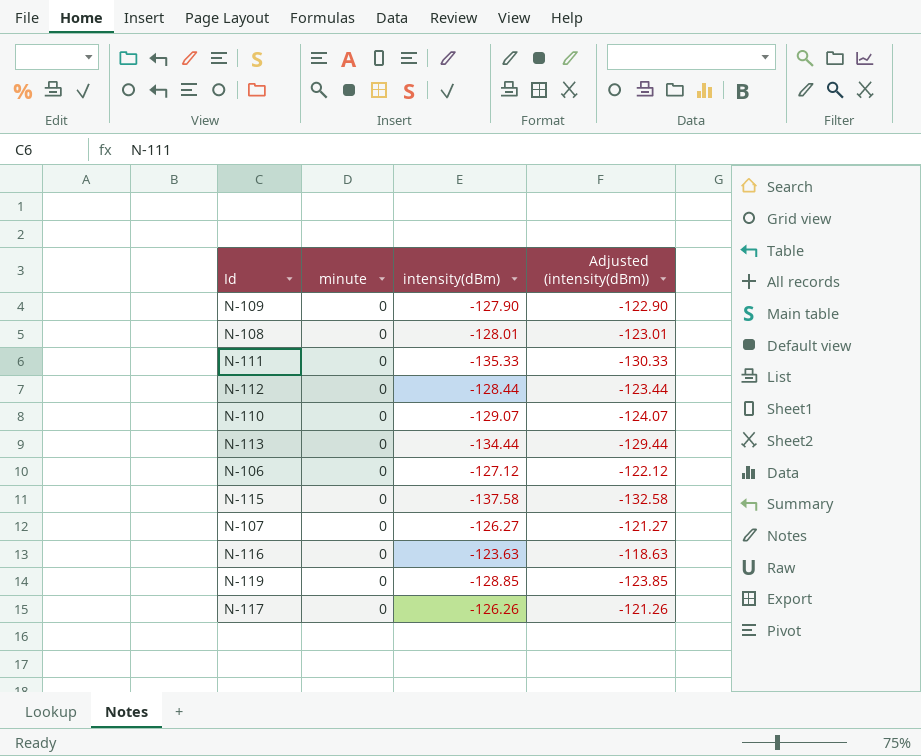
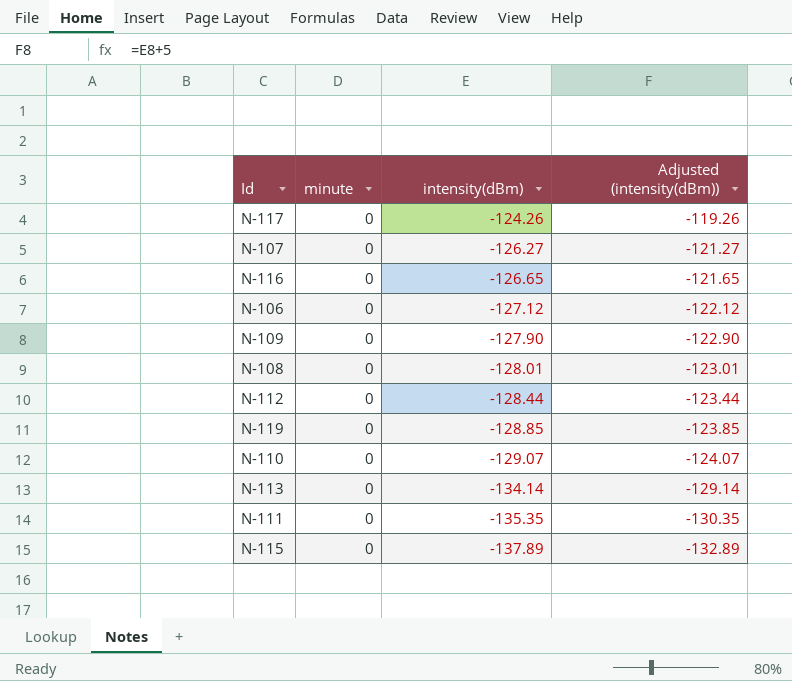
row order: none -> intensity(dBm) descending
N-117 | intensity(dBm): -126.26 -> -124.26
N-117 | Adjusted (intensity(dBm)): -121.26 -> -119.26
N-116 | intensity(dBm): -123.63 -> -126.65
N-116 | Adjusted (intensity(dBm)): -118.63 -> -121.65
N-113 | intensity(dBm): -134.44 -> -134.14
N-113 | Adjusted (intensity(dBm)): -129.44 -> -129.14
N-111 | intensity(dBm): -135.33 -> -135.35
N-111 | Adjusted (intensity(dBm)): -130.33 -> -130.35
N-115 | intensity(dBm): -137.58 -> -137.89
N-115 | Adjusted (intensity(dBm)): -132.58 -> -132.89

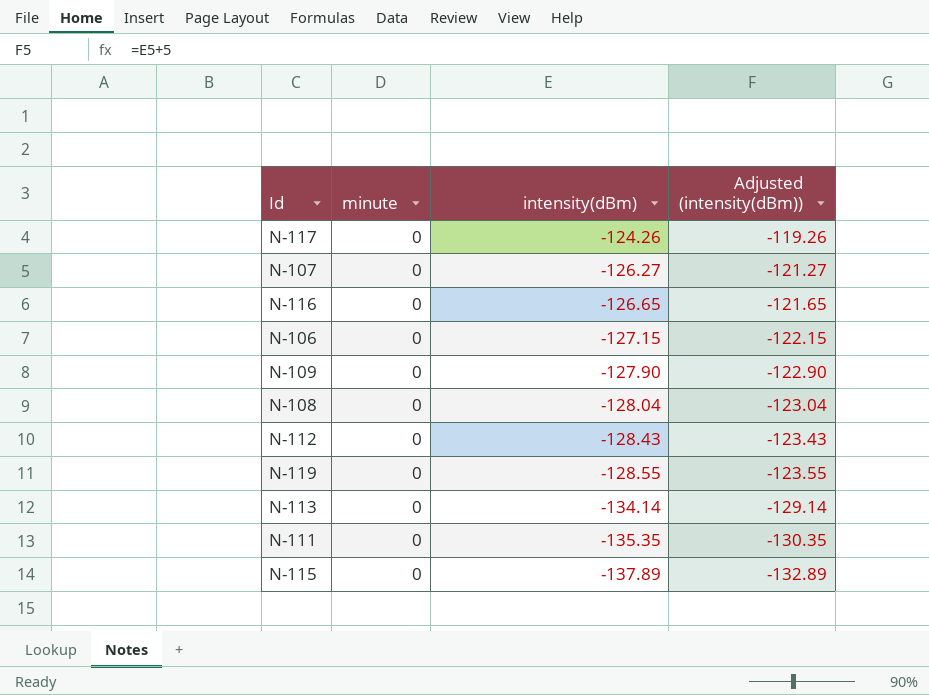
row N-110: 0 | -129.07 | -124.07 -> none
N-106 | intensity(dBm): -127.12 -> -127.15
N-106 | Adjusted (intensity(dBm)): -122.12 -> -122.15
N-108 | intensity(dBm): -128.01 -> -128.04
N-108 | Adjusted (intensity(dBm)): -123.01 -> -123.04
N-112 | intensity(dBm): -128.44 -> -128.43
N-112 | Adjusted (intensity(dBm)): -123.44 -> -123.43
N-119 | intensity(dBm): -128.85 -> -128.55
N-119 | Adjusted (intensity(dBm)): -123.85 -> -123.55

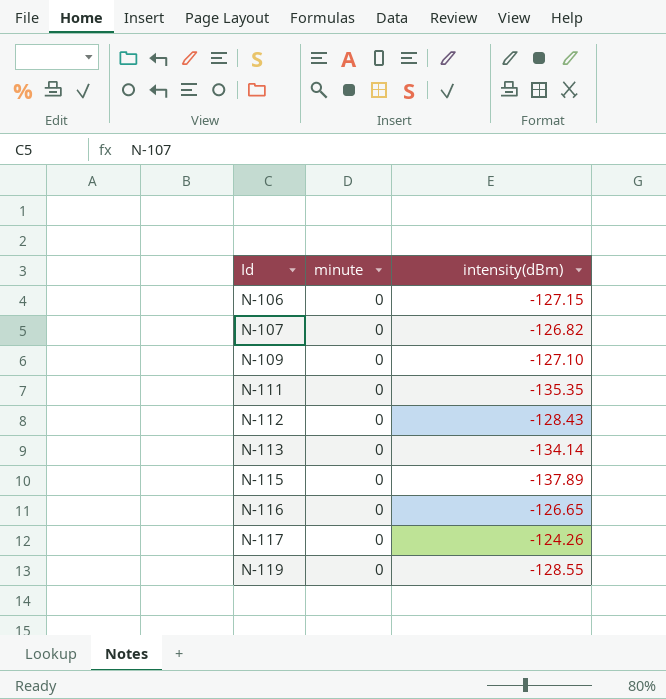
row order: intensity(dBm) descending -> Id ascending
column Adjusted (intensity(dBm)) | formula: [intensity(dBm)] + 5 -> none
row N-108: 0 | -128.04 | -123.04 -> none
N-107 | intensity(dBm): -126.27 -> -126.82
N-109 | intensity(dBm): -127.90 -> -127.10

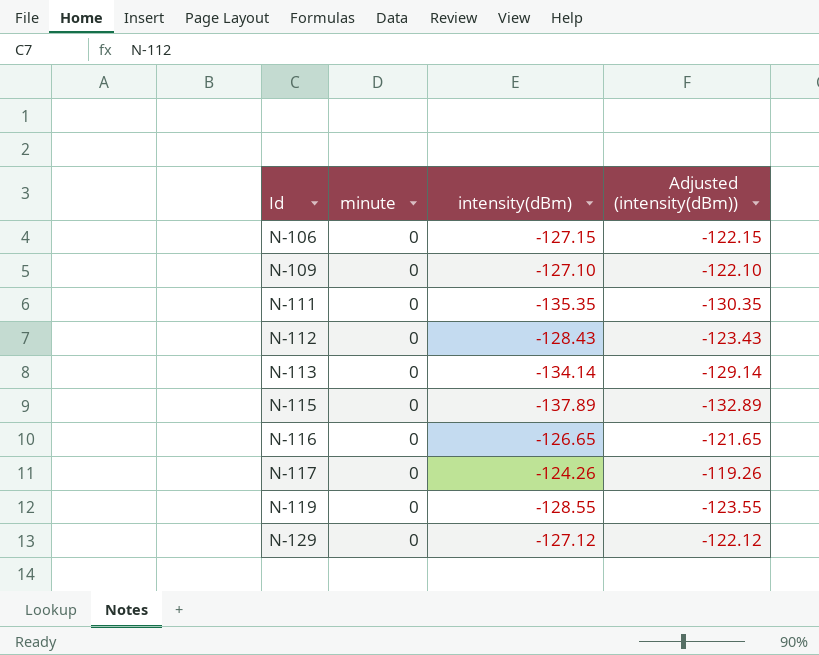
column Adjusted (intensity(dBm)) | formula: none -> [intensity(dBm)] + 5
row N-107: 0 | -126.82 -> none
row N-129: none -> 0 | -127.12 | -122.12

